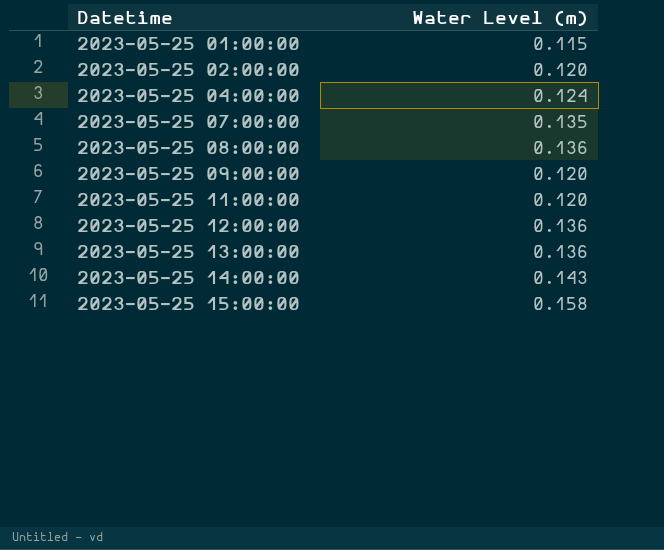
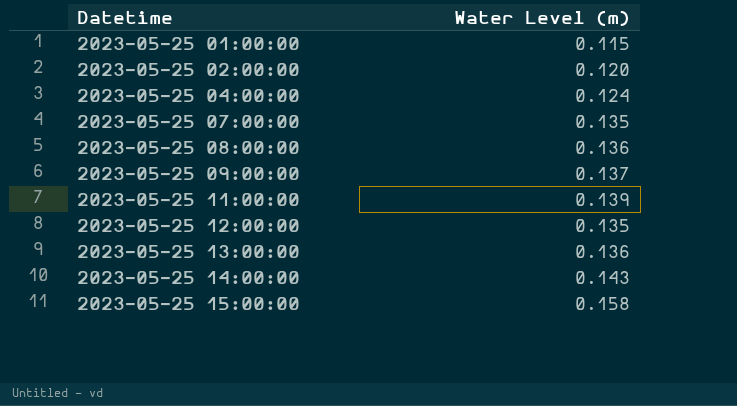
2023-05-25 09:00:00 | Water Level (m): 0.120 -> 0.137
2023-05-25 11:00:00 | Water Level (m): 0.120 -> 0.139
2023-05-25 12:00:00 | Water Level (m): 0.136 -> 0.135

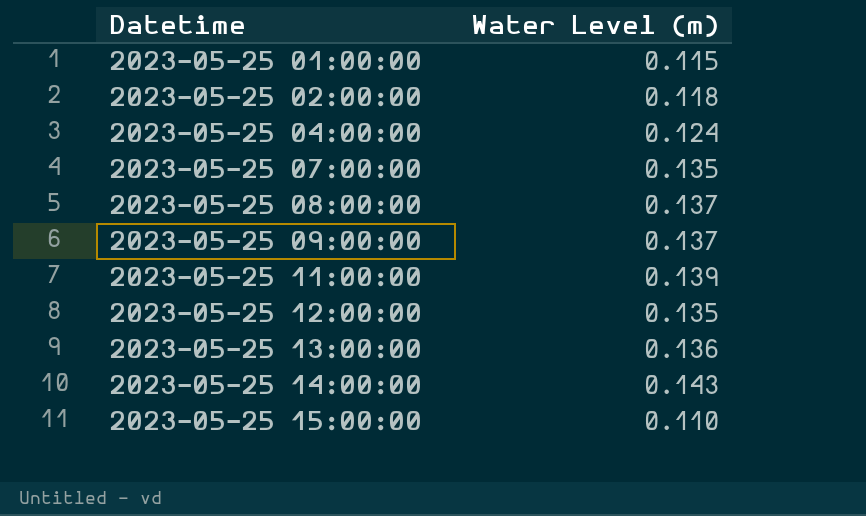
2023-05-25 02:00:00 | Water Level (m): 0.120 -> 0.118
2023-05-25 08:00:00 | Water Level (m): 0.136 -> 0.137
2023-05-25 15:00:00 | Water Level (m): 0.158 -> 0.110

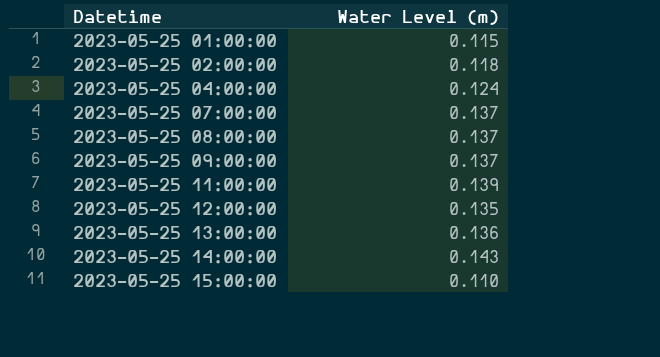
2023-05-25 07:00:00 | Water Level (m): 0.135 -> 0.137

